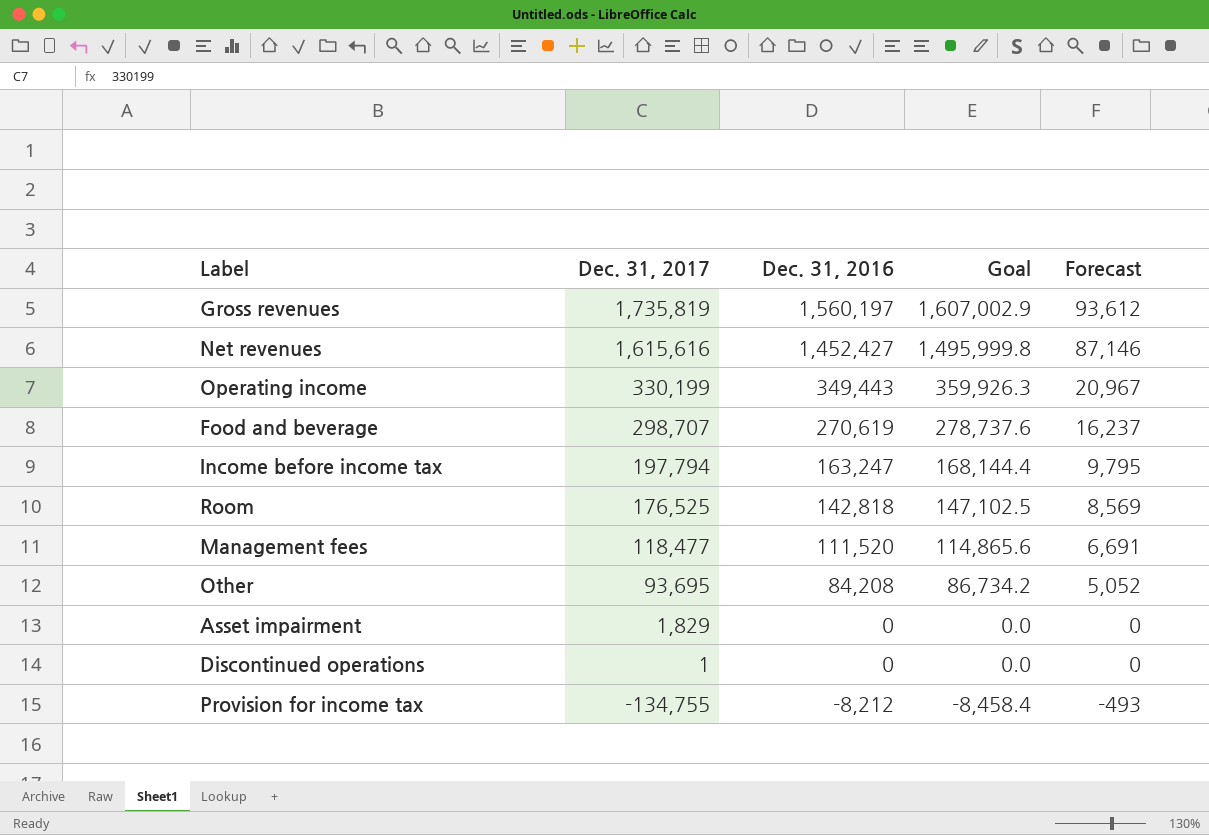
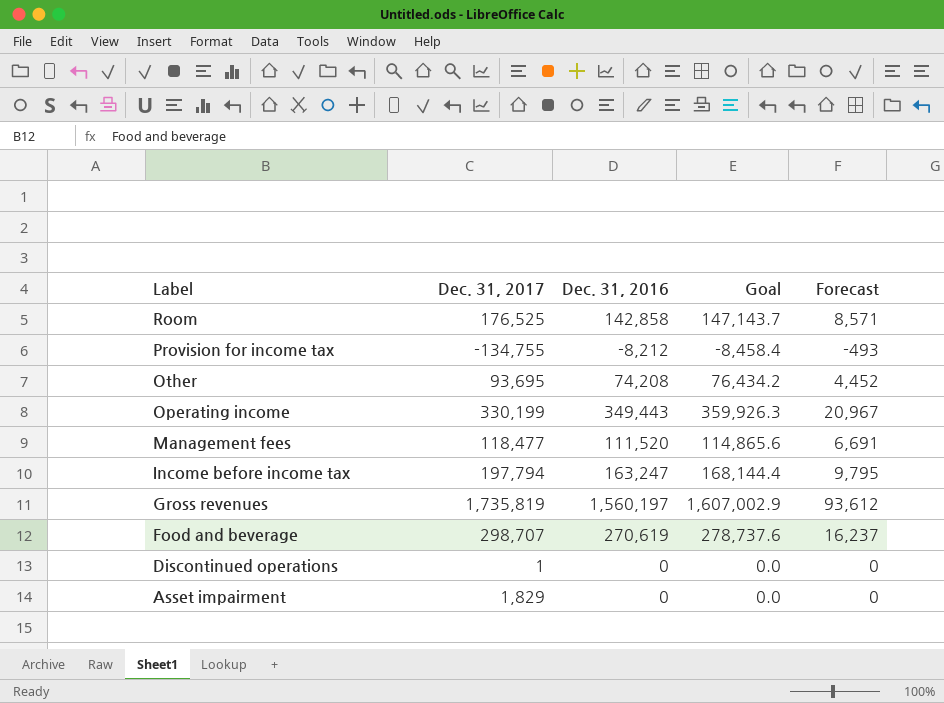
row order: Dec. 31, 2017 descending -> Label descending
row Net revenues: 1,615,616 | 1,452,427 | 1,495,999.8 | 87,146 -> none
Room | Dec. 31, 2016: 142,818 -> 142,858
Room | Goal: 147,102.5 -> 147,143.7
Room | Forecast: 8,569 -> 8,571
Other | Dec. 31, 2016: 84,208 -> 74,208
Other | Goal: 86,734.2 -> 76,434.2
Other | Forecast: 5,052 -> 4,452

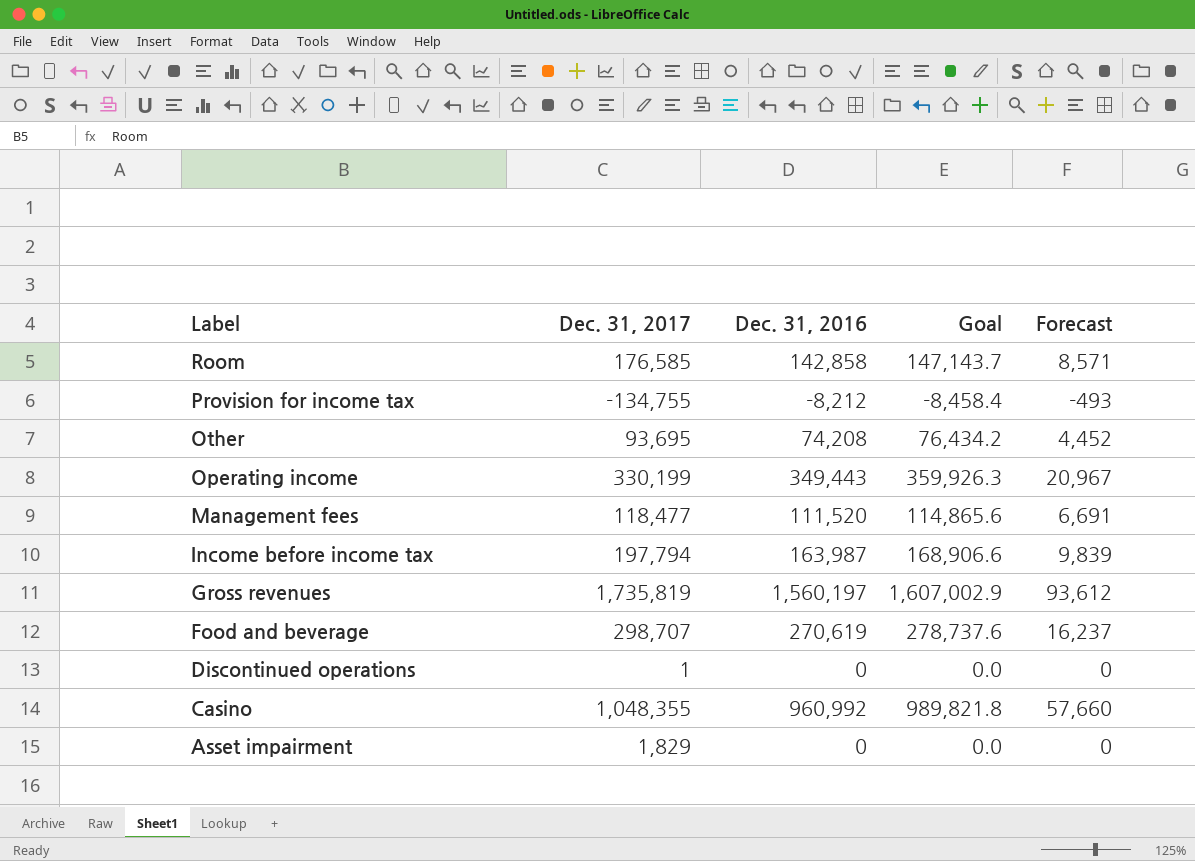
Room | Dec. 31, 2017: 176,525 -> 176,585
Income before income tax | Dec. 31, 2016: 163,247 -> 163,987
Income before income tax | Goal: 168,144.4 -> 168,906.6
Income before income tax | Forecast: 9,795 -> 9,839
row Casino: none -> 1,048,355 | 960,992 | 989,821.8 | 57,660

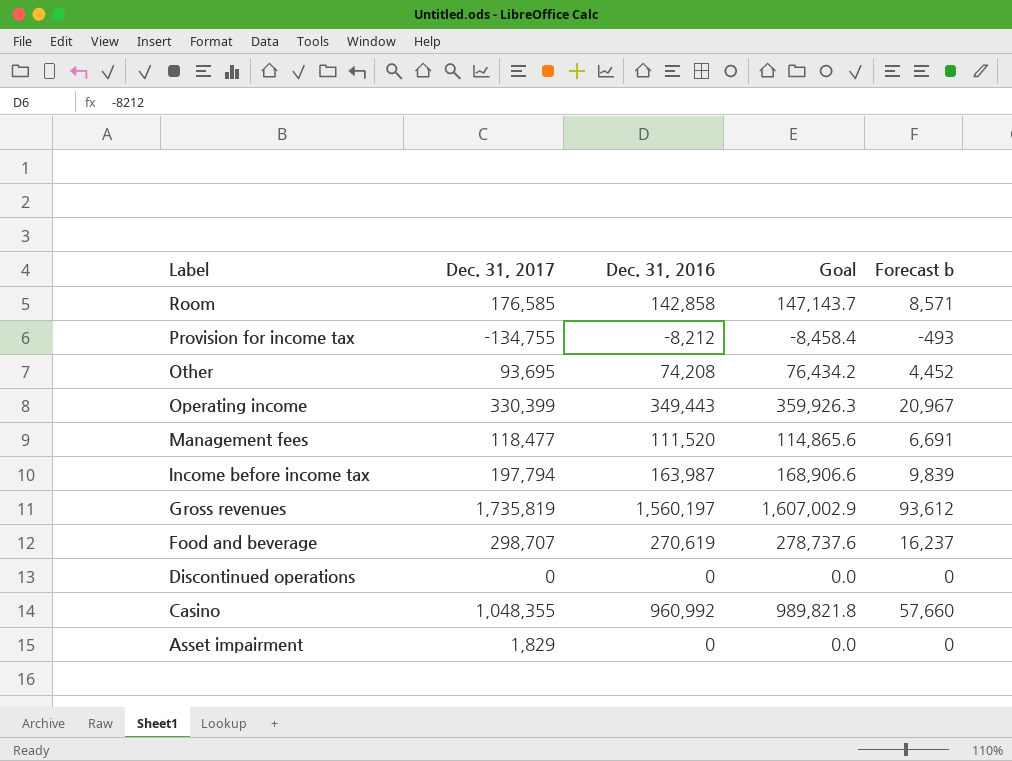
column name: Forecast -> Forecast b
Operating income | Dec. 31, 2017: 330,199 -> 330,399
Discontinued operations | Dec. 31, 2017: 1 -> 0

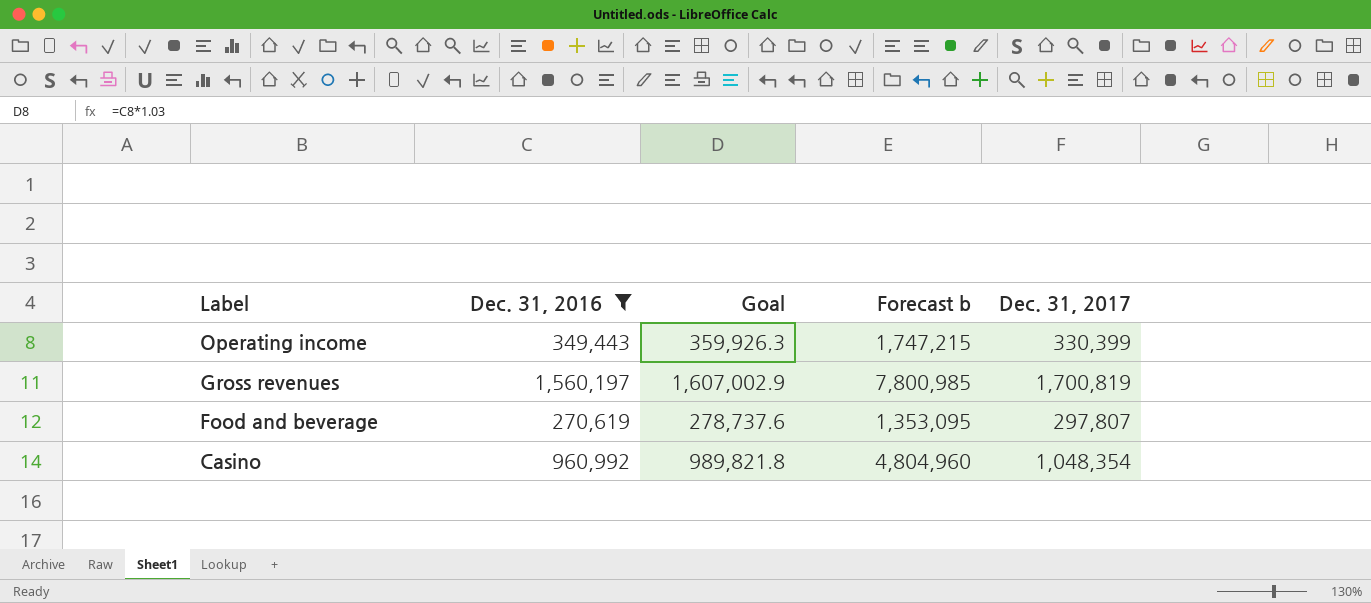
filter: none -> Dec. 31, 2016 >= 270,619
column Forecast b | formula: [Dec. 31, 2016] * 0.06 -> [Dec. 31, 2016] * 5
column Dec. 31, 2017 | position: 2 -> 5
Gross revenues | Dec. 31, 2017: 1,735,819 -> 1,700,819
Food and beverage | Dec. 31, 2017: 298,707 -> 297,807
Casino | Dec. 31, 2017: 1,048,355 -> 1,048,354

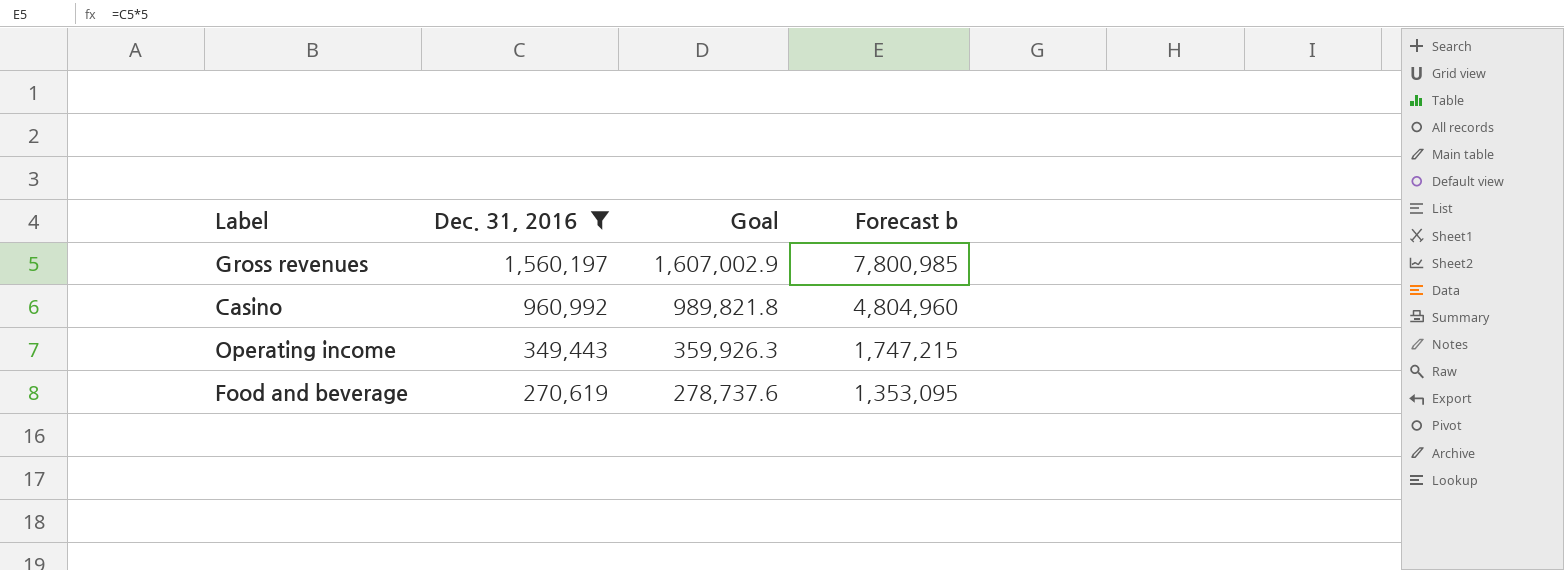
row order: Label descending -> Dec. 31, 2016 descending
column Dec. 31, 2017 | position: 5 -> none

